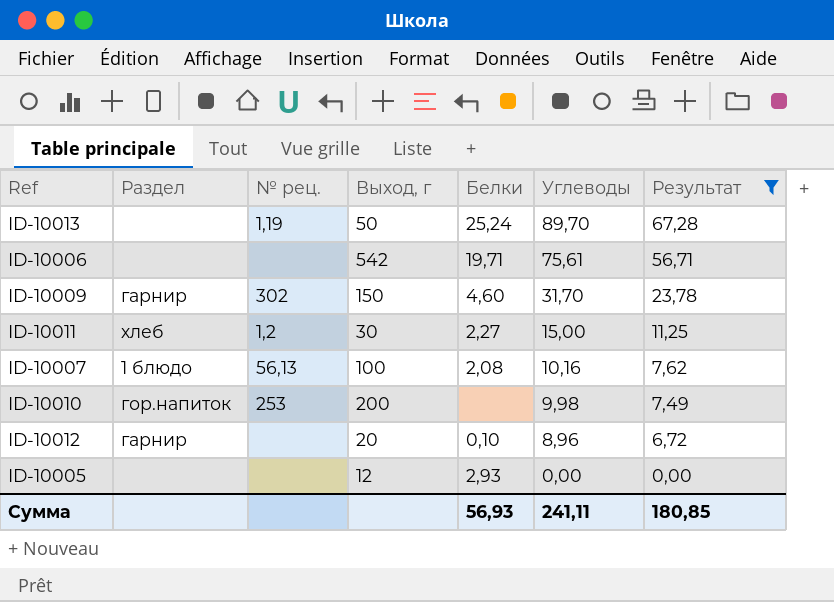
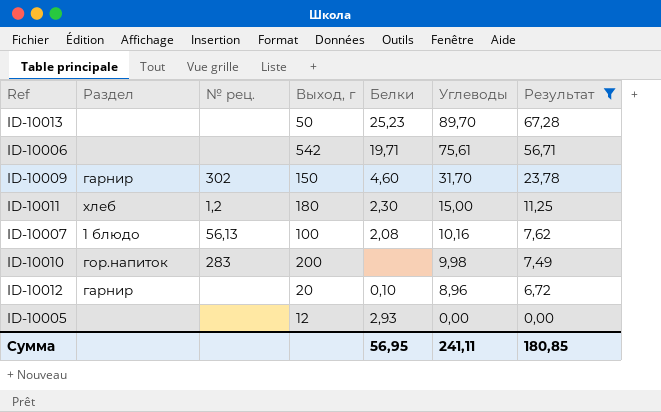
ID-10013 | № рец.: 1,19 -> none
ID-10013 | Белки: 25,24 -> 25,23
ID-10011 | Выход, г: 30 -> 180
ID-10011 | Белки: 2,27 -> 2,30
ID-10010 | № рец.: 253 -> 283
Сумма | Белки: 56,93 -> 56,95

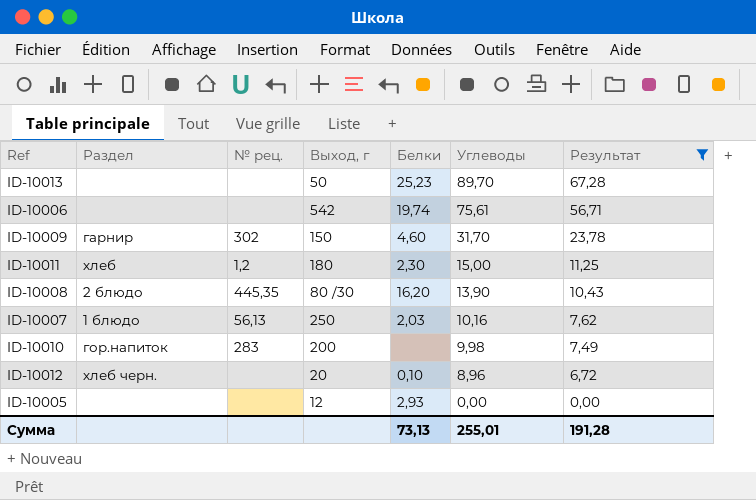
ID-10006 | Белки: 19,71 -> 19,74
row ID-10008: none -> 2 блюдо | 445,35 | 80 /30 | 16,20 | 13,90 | 10,43
ID-10007 | Выход, г: 100 -> 250
ID-10007 | Белки: 2,08 -> 2,03
ID-10012 | Раздел: гарнир -> хлеб черн.
Сумма | Белки: 56,95 -> 73,13
Сумма | Углеводы: 241,11 -> 255,01
Сумма | Результат: 180,85 -> 191,28

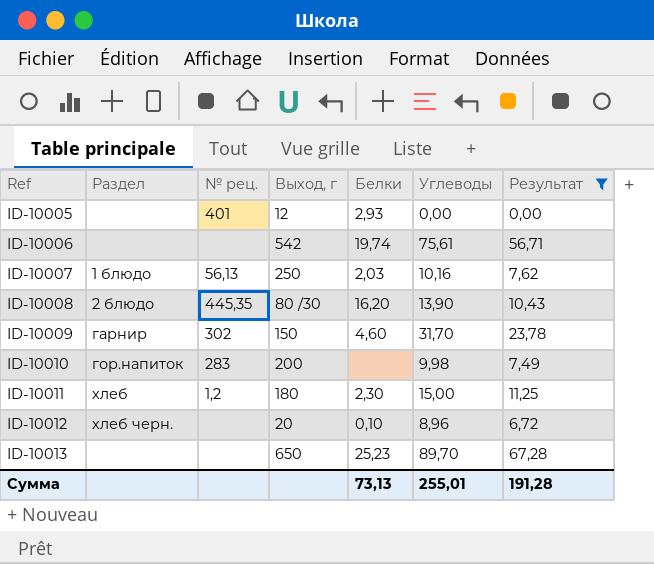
row order: Углеводы descending -> Ref ascending
ID-10005 | № рец.: none -> 401
ID-10013 | Выход, г: 50 -> 650

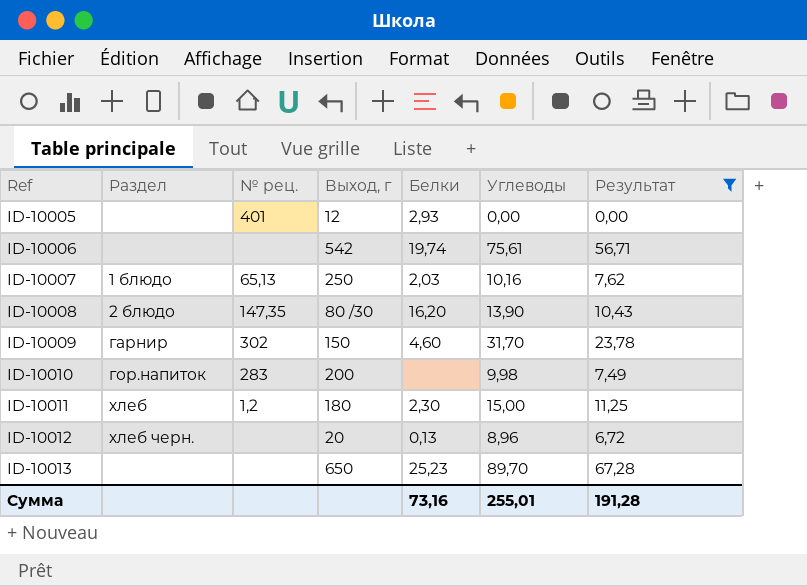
ID-10007 | № рец.: 56,13 -> 65,13
ID-10008 | № рец.: 445,35 -> 147,35
ID-10012 | Белки: 0,10 -> 0,13
Сумма | Белки: 73,13 -> 73,16

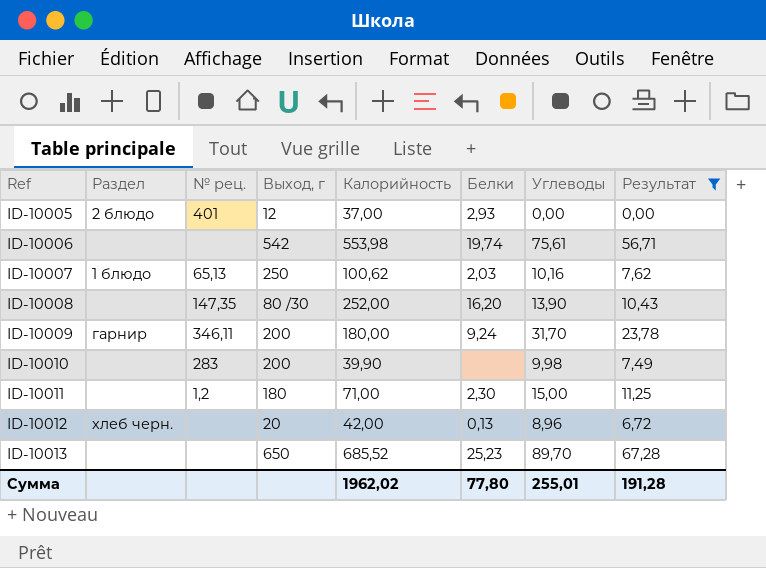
column Калорийность | position: none -> 5
ID-10005 | Раздел: none -> 2 блюдо
ID-10008 | Раздел: 2 блюдо -> none
ID-10009 | № рец.: 302 -> 346,11
ID-10009 | Выход, г: 150 -> 200
ID-10009 | Белки: 4,60 -> 9,24
ID-10010 | Раздел: гор.напиток -> none
ID-10011 | Раздел: хлеб -> none
Сумма | Белки: 73,16 -> 77,80

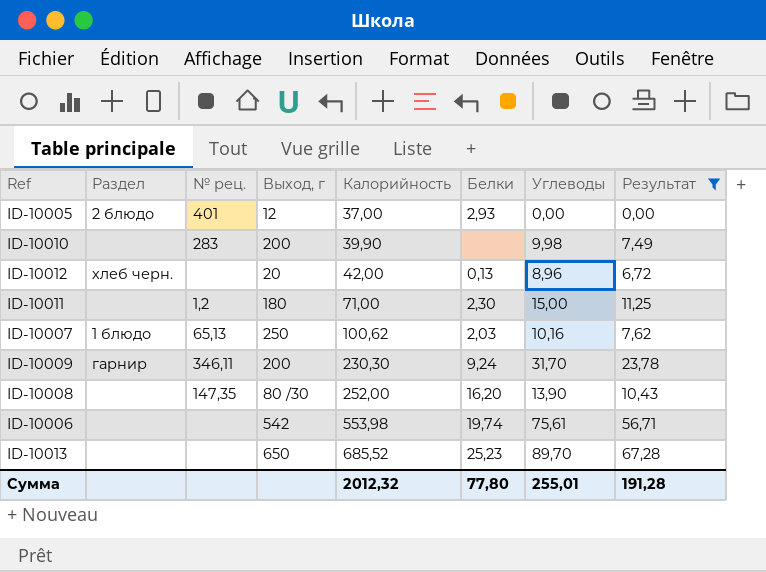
row order: Ref ascending -> Калорийность ascending
ID-10009 | Калорийность: 180,00 -> 230,30
Сумма | Калорийность: 1962,02 -> 2012,32

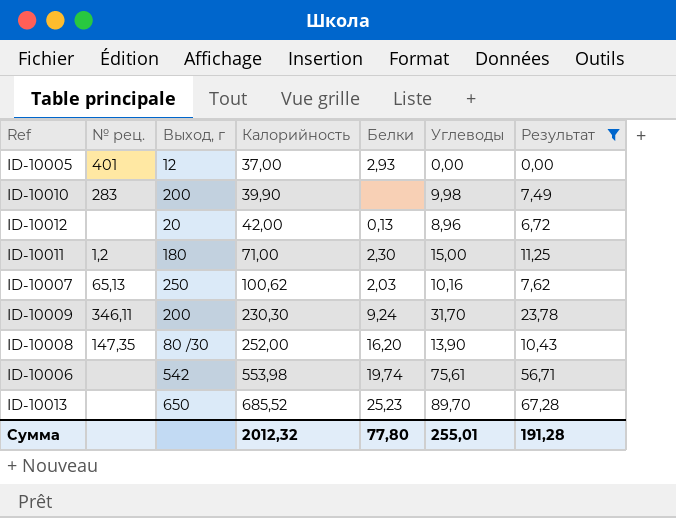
column Раздел | position: 2 -> none

